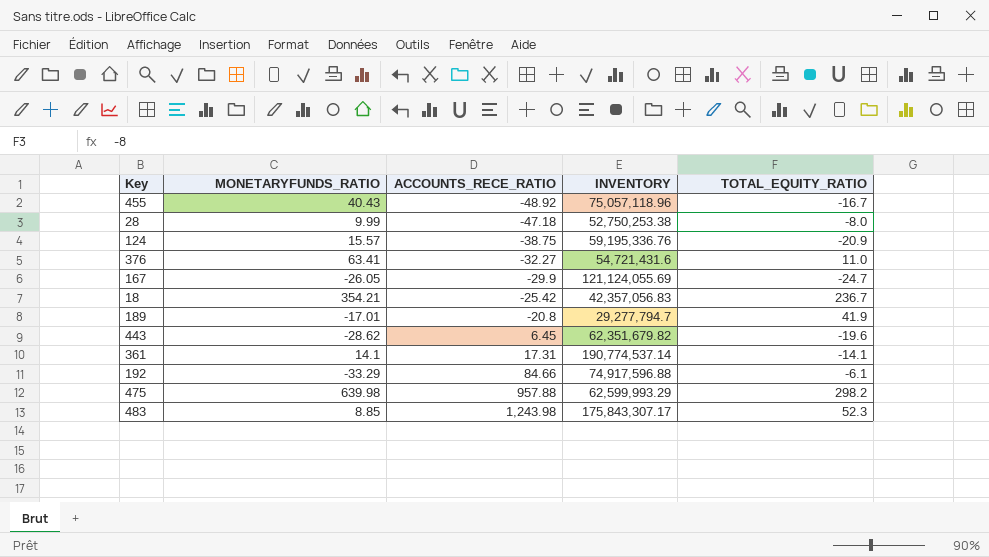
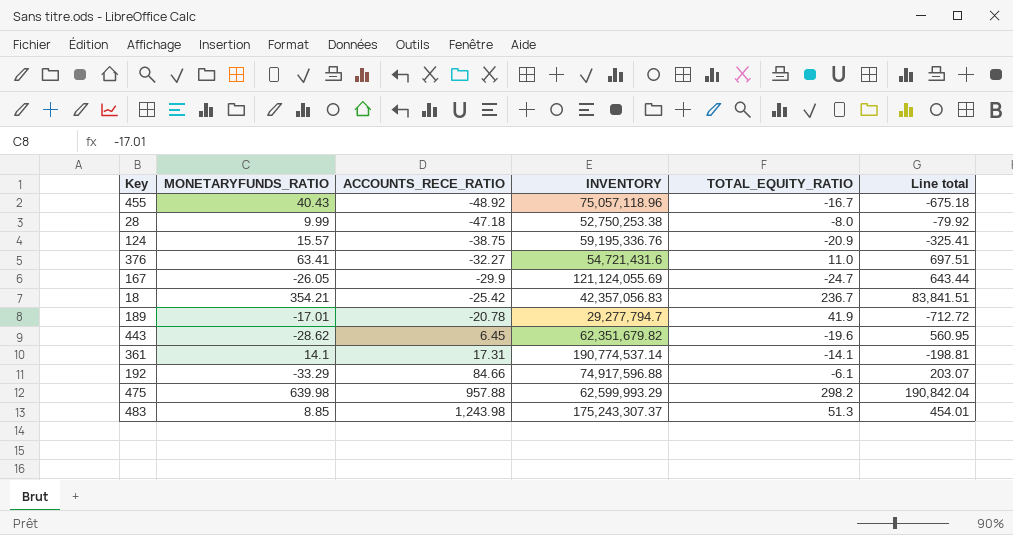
column Line total | formula: none -> [MONETARYFUNDS_RATIO] * [TOTAL_EQUITY_RATIO]
189 | ACCOUNTS_RECE_RATIO: -20.8 -> -20.78
483 | INVENTORY: 175,843,307.17 -> 175,243,307.37
483 | TOTAL_EQUITY_RATIO: 52.3 -> 51.3

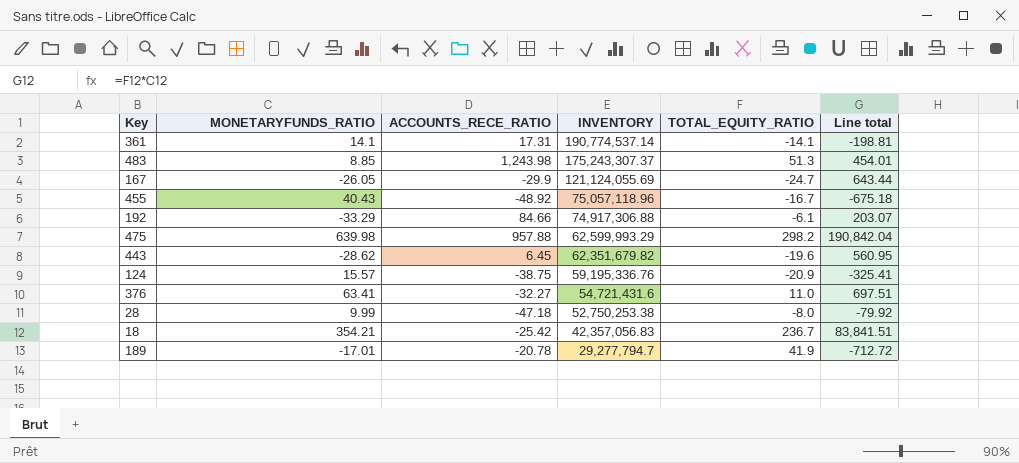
row order: ACCOUNTS_RECE_RATIO ascending -> INVENTORY descending
192 | INVENTORY: 74,917,596.88 -> 74,917,306.88

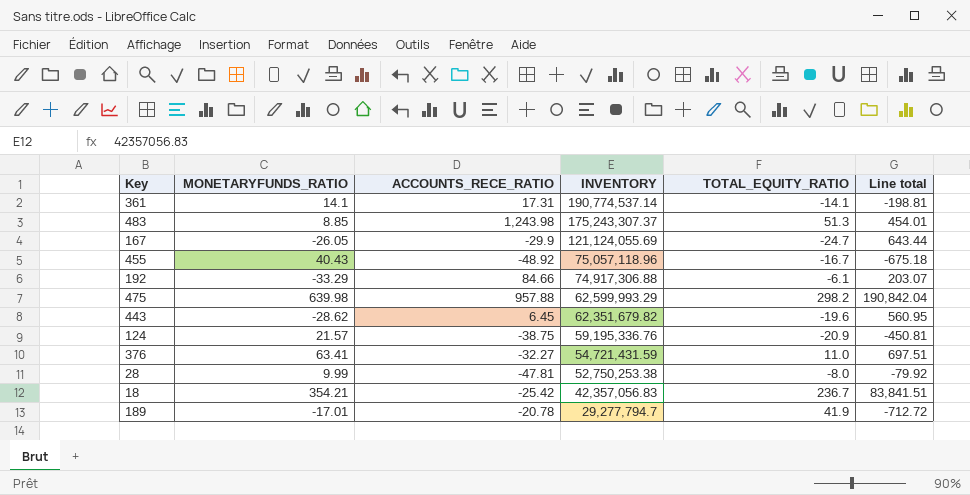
124 | MONETARYFUNDS_RATIO: 15.57 -> 21.57
124 | Line total: -325.41 -> -450.81
376 | INVENTORY: 54,721,431.6 -> 54,721,431.59
28 | ACCOUNTS_RECE_RATIO: -47.18 -> -47.81

